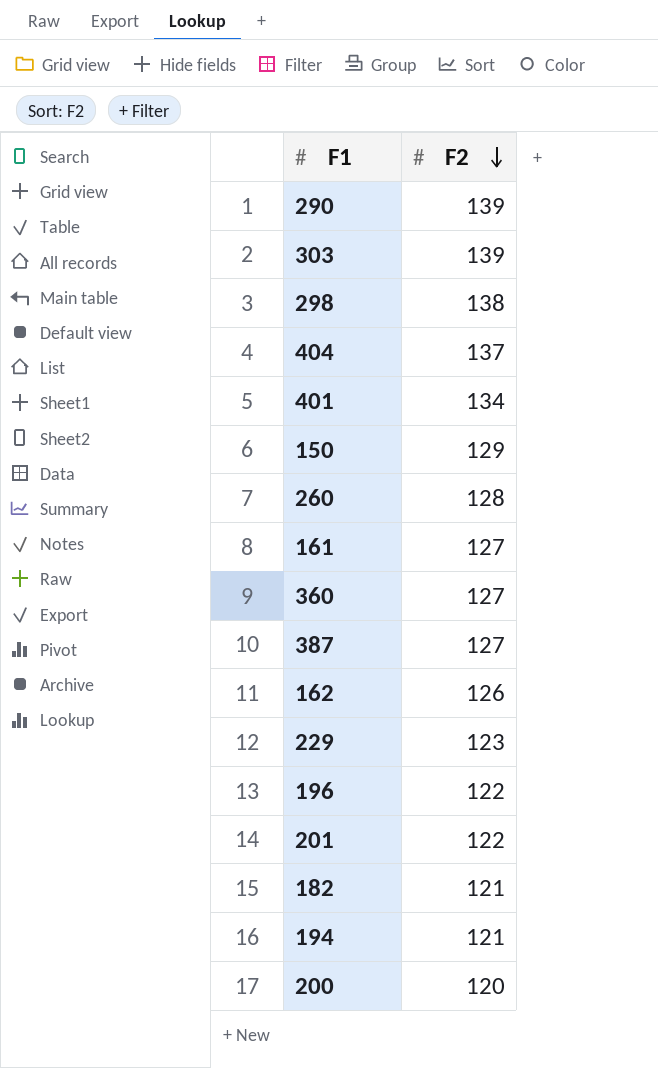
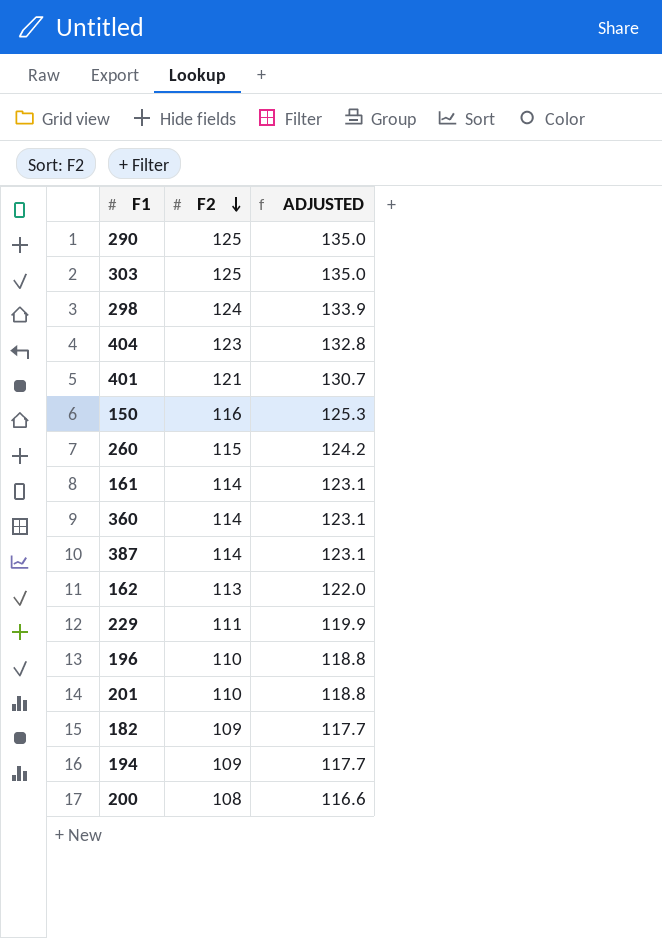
column ADJUSTED | formula: none -> [F2] * 1.08
290 | F2: 139 -> 125
303 | F2: 139 -> 125
298 | F2: 138 -> 124
404 | F2: 137 -> 123
401 | F2: 134 -> 121
150 | F2: 129 -> 116
260 | F2: 128 -> 115
161 | F2: 127 -> 114
360 | F2: 127 -> 114
387 | F2: 127 -> 114
162 | F2: 126 -> 113
229 | F2: 123 -> 111
196 | F2: 122 -> 110
201 | F2: 122 -> 110
182 | F2: 121 -> 109
194 | F2: 121 -> 109
200 | F2: 120 -> 108

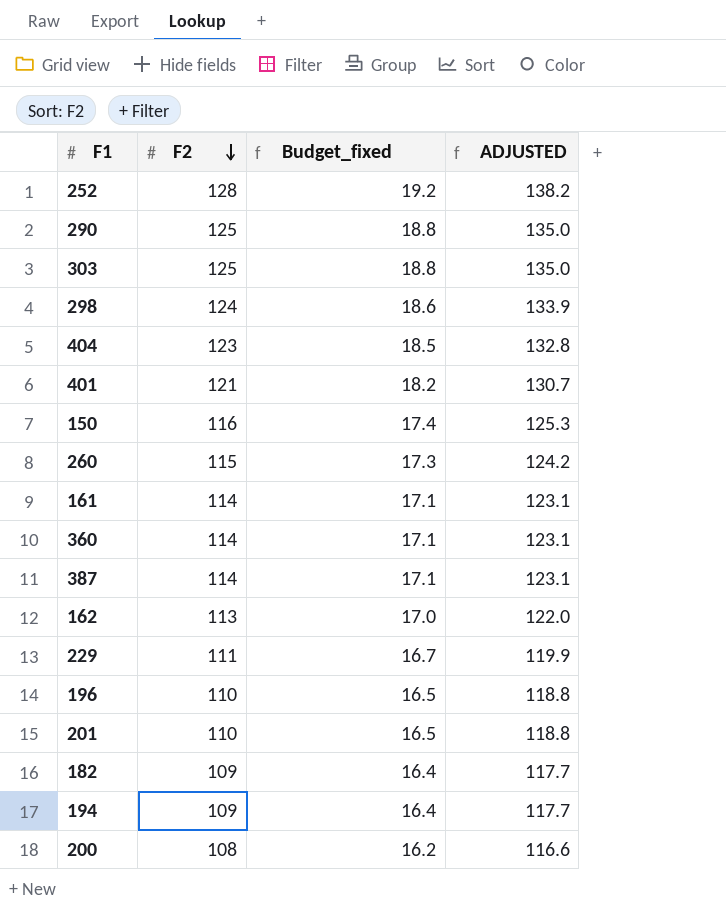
column Budget_fixed | formula: none -> [F2] * 0.15
row 252: none -> 128 | 19.2 | 138.2

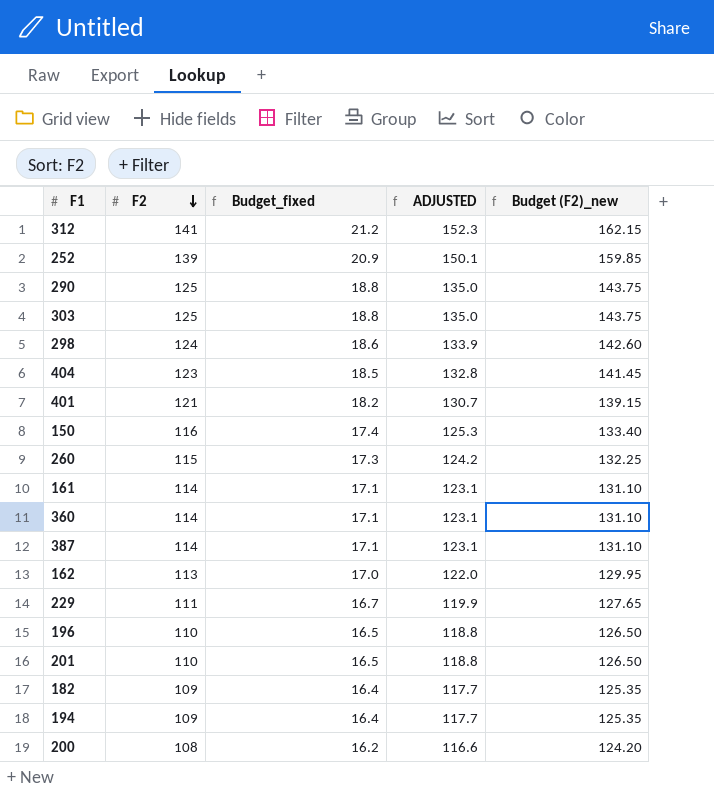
column Budget (F2)_new | formula: none -> [F2] * 1.15
row 312: none -> 141 | 21.2 | 152.3 | 162.15
252 | F2: 128 -> 139
252 | Budget_fixed: 19.2 -> 20.9
252 | ADJUSTED: 138.2 -> 150.1

